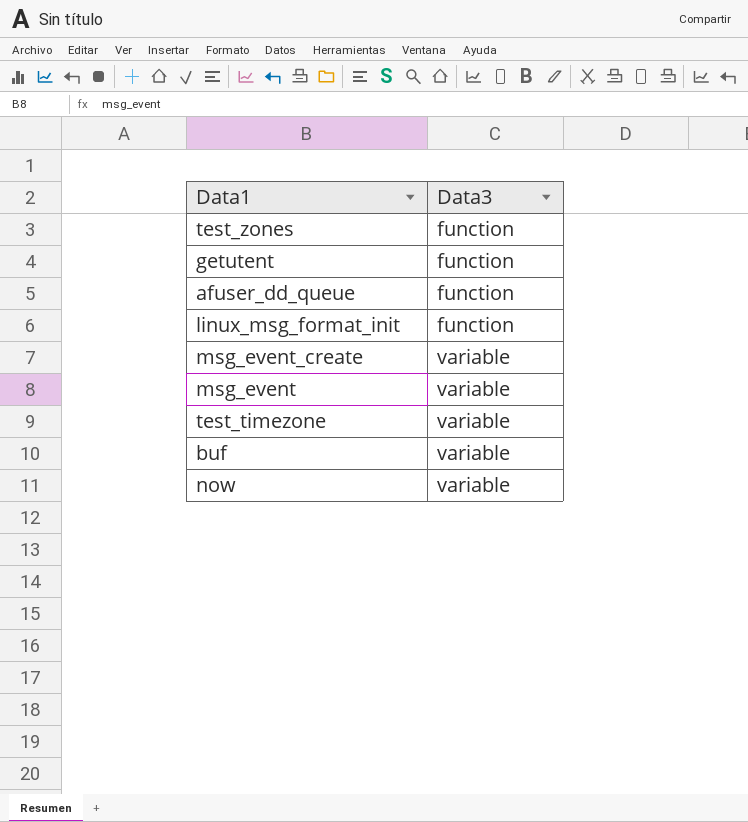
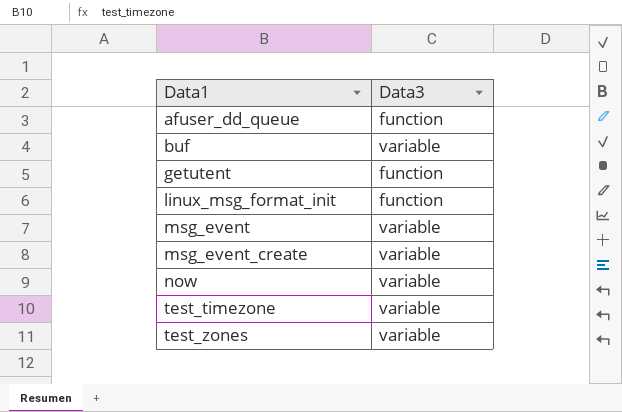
row order: Data3 ascending -> Data1 ascending
test_zones | Data3: function -> variable

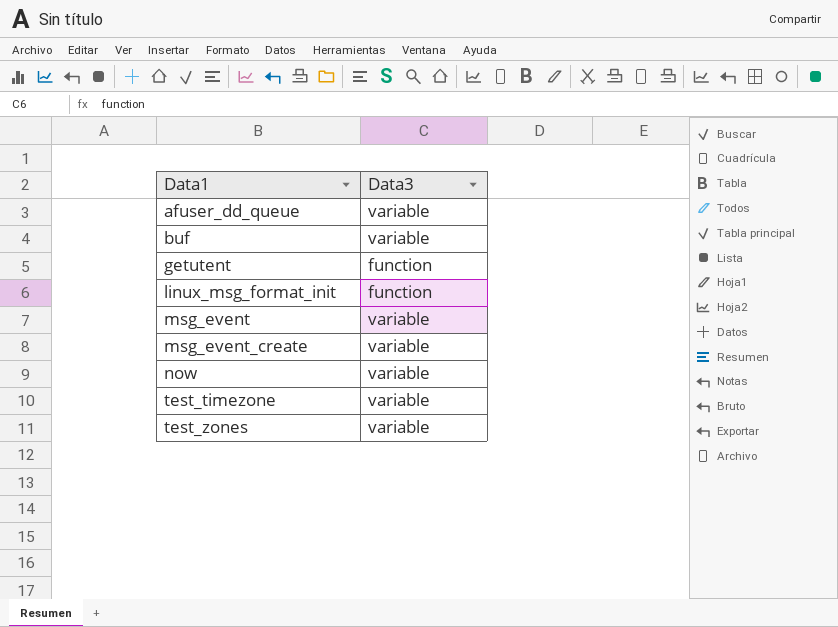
afuser_dd_queue | Data3: function -> variable

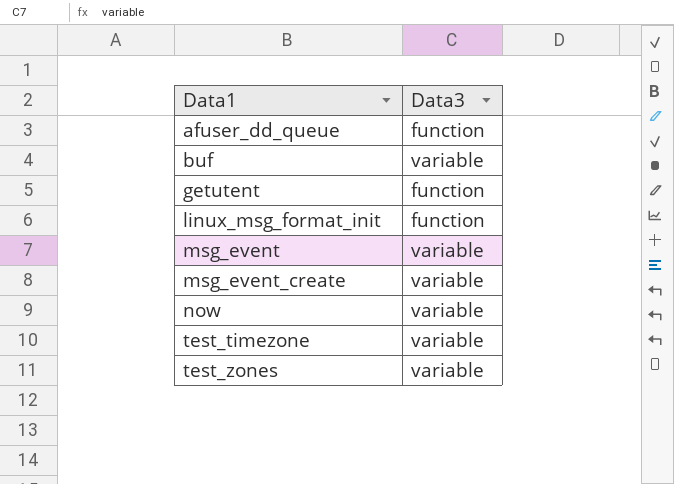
afuser_dd_queue | Data3: variable -> function

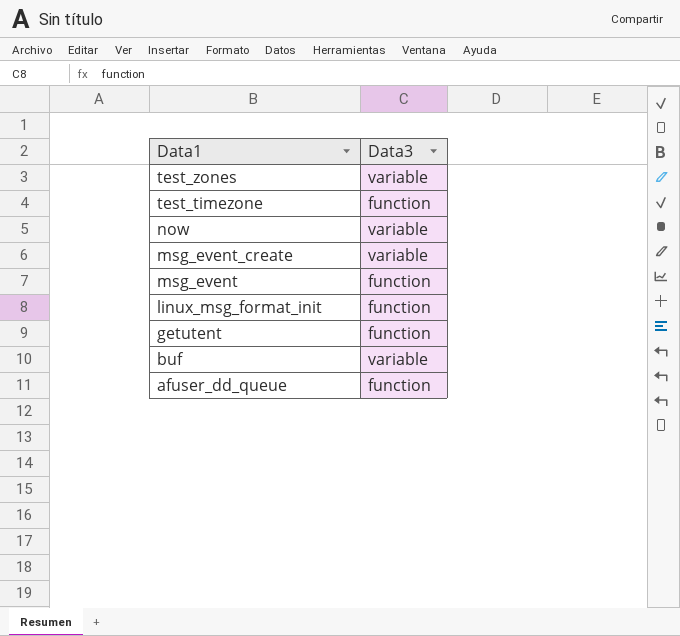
row order: Data1 ascending -> Data1 descending
test_timezone | Data3: variable -> function
msg_event | Data3: variable -> function

